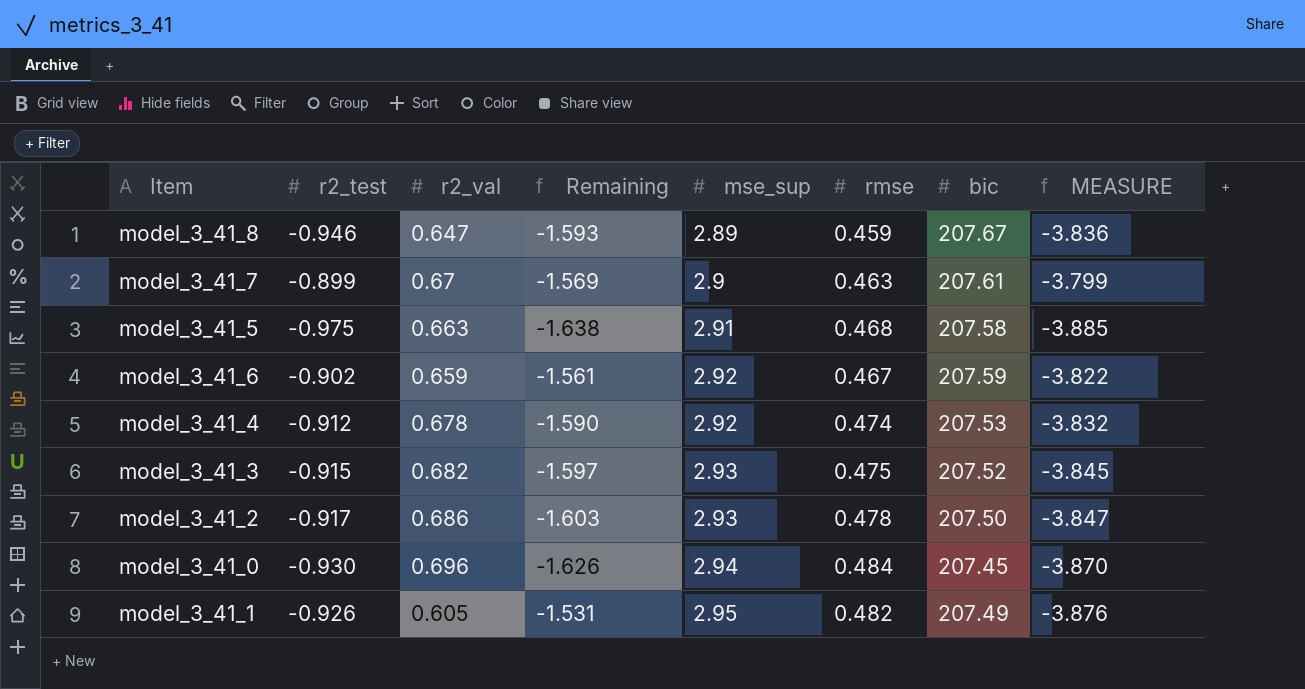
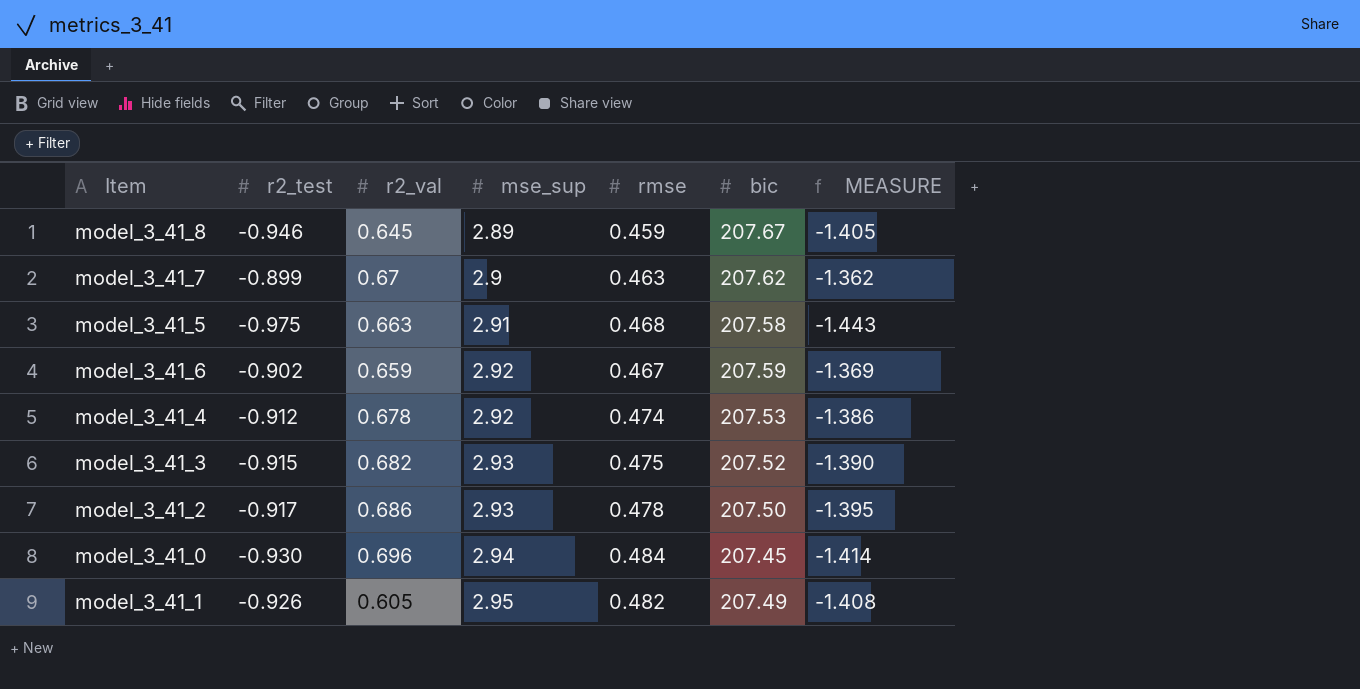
column Remaining | formula: [r2_test] - [r2_val] -> none
column MEASURE | formula: [r2_test] - [mse_sup] -> [r2_test] - [rmse]
model_3_41_8 | r2_val: 0.647 -> 0.645
model_3_41_7 | bic: 207.61 -> 207.62

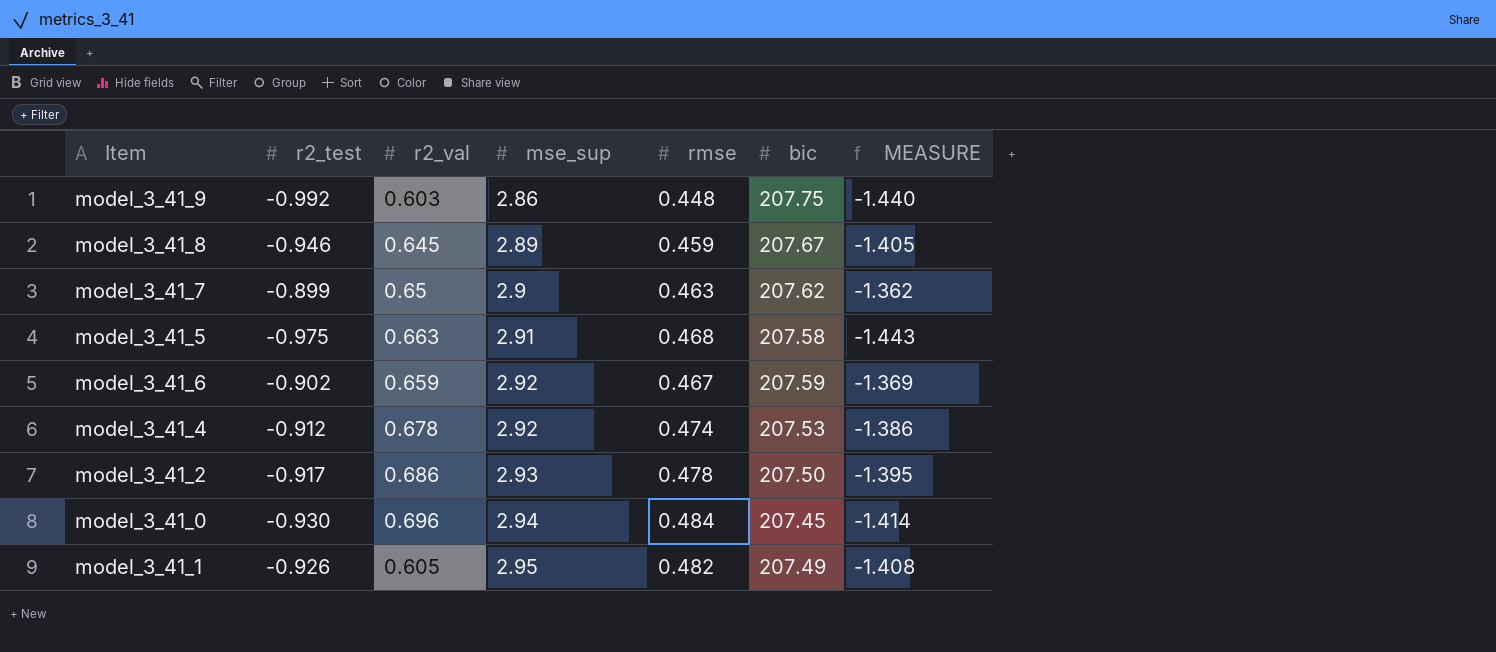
row model_3_41_3: -0.915 | 0.682 | 2.93 | 0.475 | 207.52 | -1.390 -> none
row model_3_41_9: none -> -0.992 | 0.603 | 2.86 | 0.448 | 207.75 | -1.440
model_3_41_7 | r2_val: 0.67 -> 0.65

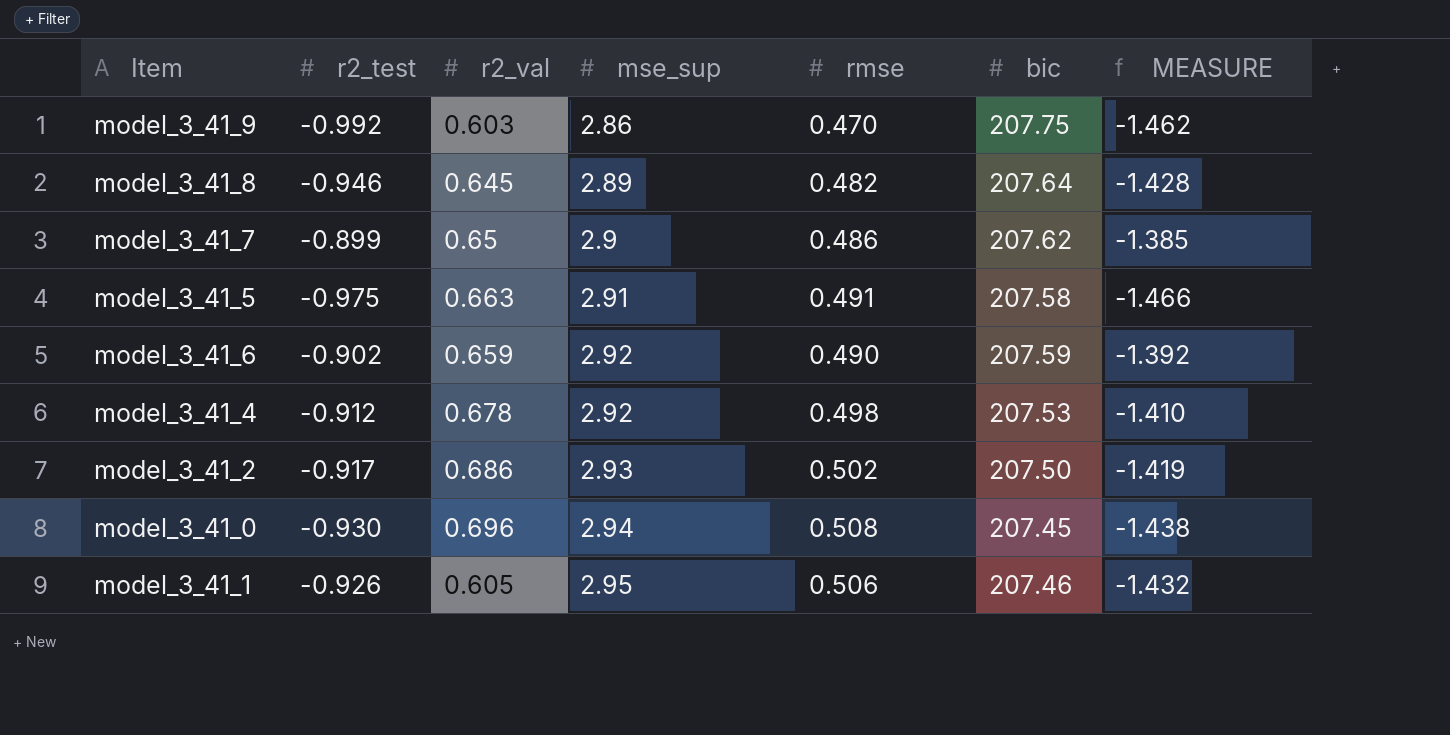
model_3_41_9 | rmse: 0.448 -> 0.470
model_3_41_9 | MEASURE: -1.440 -> -1.462
model_3_41_8 | rmse: 0.459 -> 0.482
model_3_41_8 | bic: 207.67 -> 207.64
model_3_41_8 | MEASURE: -1.405 -> -1.428
model_3_41_7 | rmse: 0.463 -> 0.486
model_3_41_7 | MEASURE: -1.362 -> -1.385
model_3_41_5 | rmse: 0.468 -> 0.491
model_3_41_5 | MEASURE: -1.443 -> -1.466
model_3_41_6 | rmse: 0.467 -> 0.490
model_3_41_6 | MEASURE: -1.369 -> -1.392
model_3_41_4 | rmse: 0.474 -> 0.498
model_3_41_4 | MEASURE: -1.386 -> -1.410
model_3_41_2 | rmse: 0.478 -> 0.502
model_3_41_2 | MEASURE: -1.395 -> -1.419
model_3_41_0 | rmse: 0.484 -> 0.508
model_3_41_0 | MEASURE: -1.414 -> -1.438
model_3_41_1 | rmse: 0.482 -> 0.506
model_3_41_1 | bic: 207.49 -> 207.46
model_3_41_1 | MEASURE: -1.408 -> -1.432

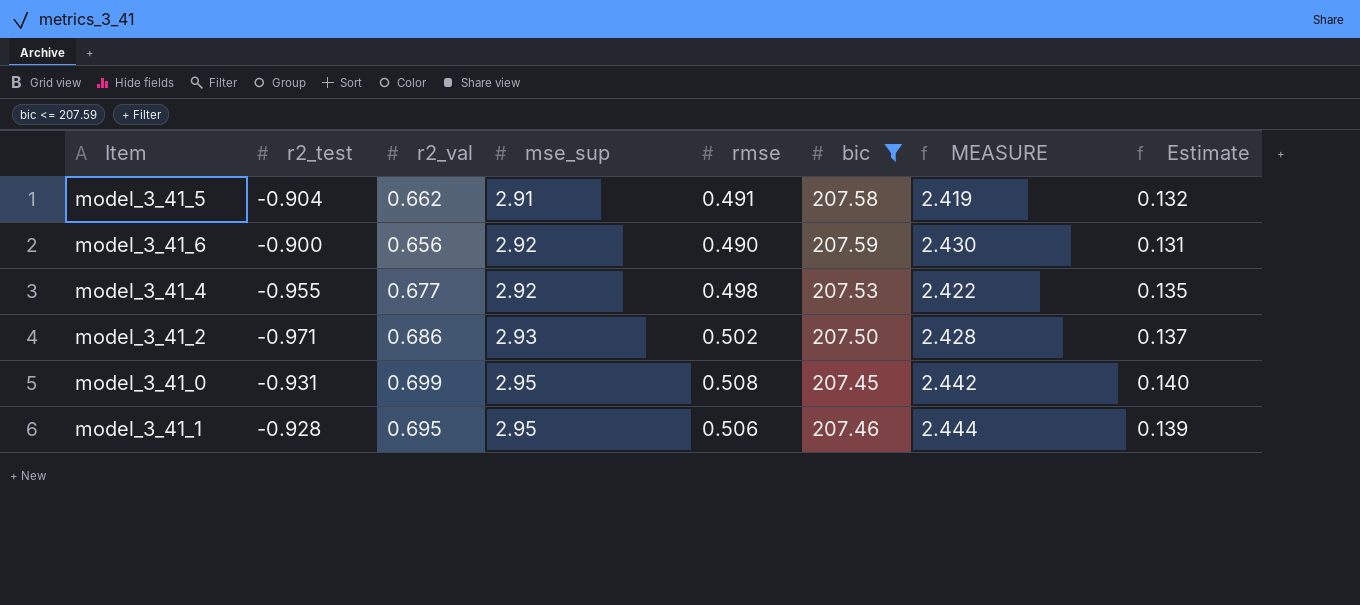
filter: none -> bic <= 207.59
column MEASURE | formula: [r2_test] - [rmse] -> [mse_sup] - [rmse]
column Estimate | formula: none -> [r2_val] * 0.2
model_3_41_5 | r2_test: -0.975 -> -0.904
model_3_41_5 | r2_val: 0.663 -> 0.662
model_3_41_6 | r2_test: -0.902 -> -0.900
model_3_41_6 | r2_val: 0.659 -> 0.656
model_3_41_4 | r2_test: -0.912 -> -0.955
model_3_41_4 | r2_val: 0.678 -> 0.677
model_3_41_2 | r2_test: -0.917 -> -0.971
model_3_41_0 | r2_test: -0.930 -> -0.931
model_3_41_0 | r2_val: 0.696 -> 0.699
model_3_41_0 | mse_sup: 2.94 -> 2.95
model_3_41_1 | r2_test: -0.926 -> -0.928
model_3_41_1 | r2_val: 0.605 -> 0.695

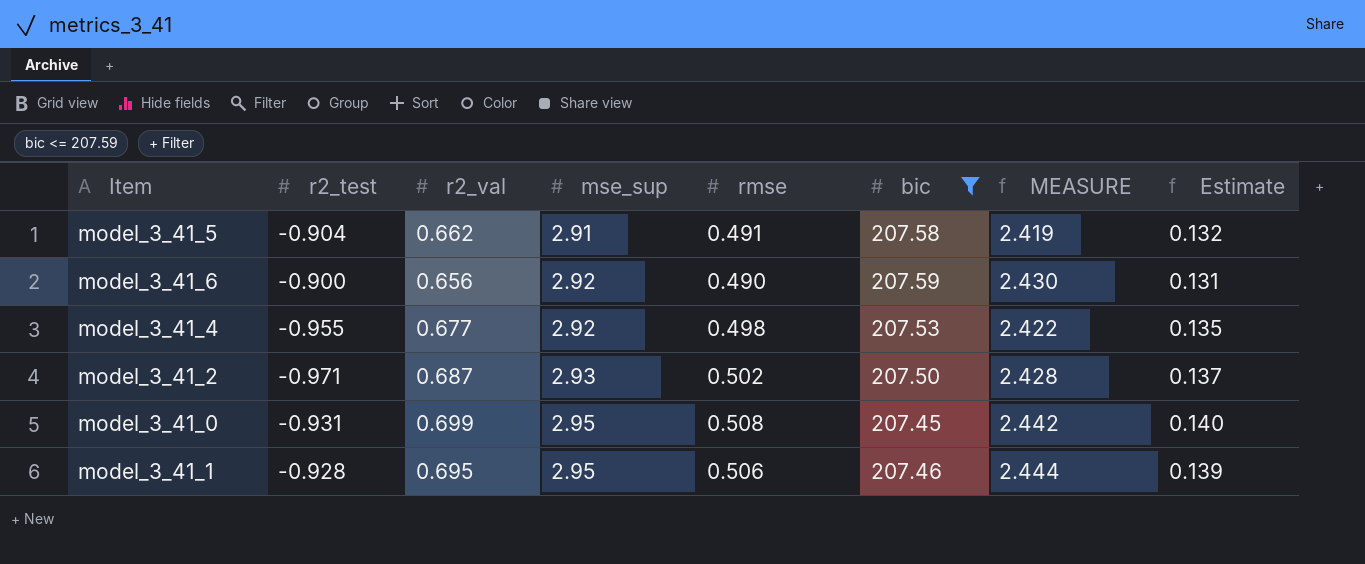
model_3_41_2 | r2_val: 0.686 -> 0.687

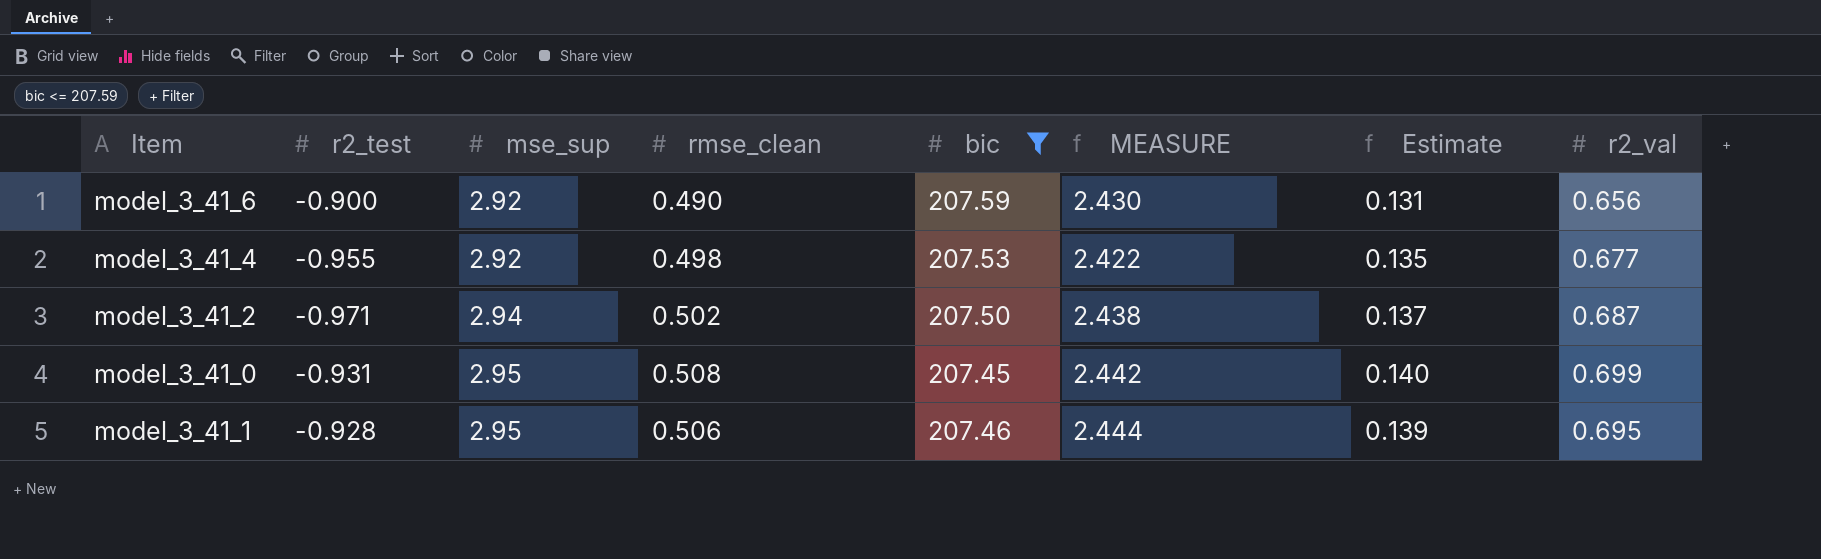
column name: rmse -> rmse_clean
column r2_val | position: 3 -> 8
row model_3_41_5: -0.904 | 0.662 | 2.91 | 0.491 | 207.58 | 2.419 | 0.132 -> none
model_3_41_2 | mse_sup: 2.93 -> 2.94
model_3_41_2 | MEASURE: 2.428 -> 2.438

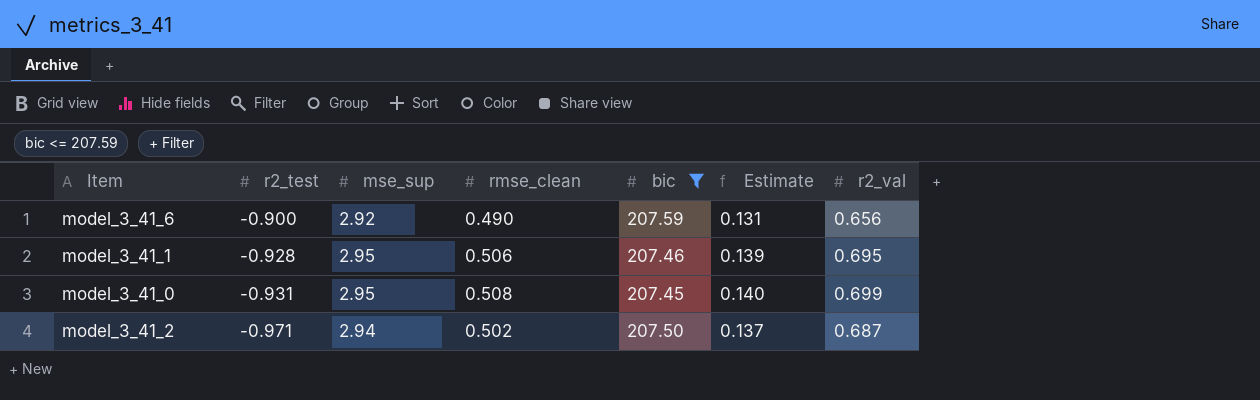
row order: mse_sup ascending -> r2_test descending
column MEASURE | formula: [mse_sup] - [rmse_clean] -> none
row model_3_41_4: -0.955 | 2.92 | 0.498 | 207.53 | 2.422 | 0.135 | 0.677 -> none

